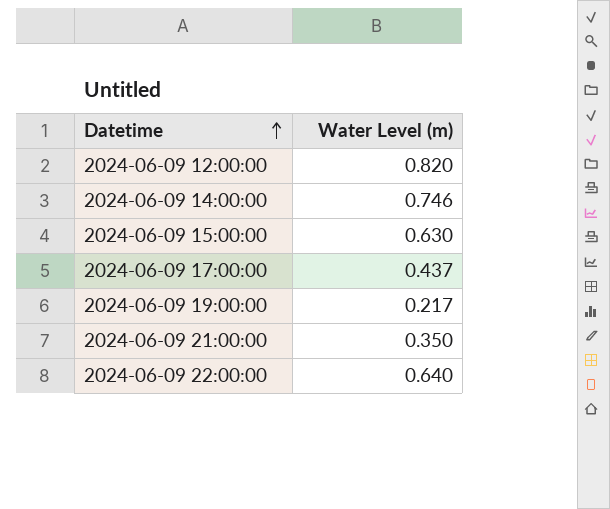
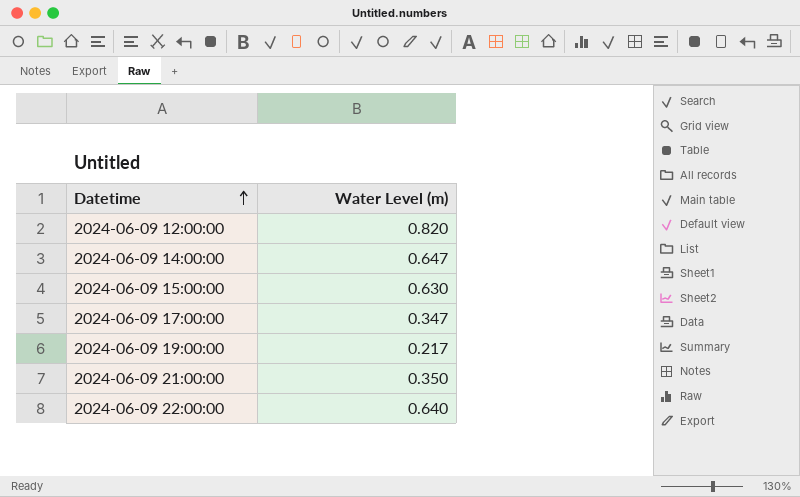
2024-06-09 14:00:00 | Water Level (m): 0.746 -> 0.647
2024-06-09 17:00:00 | Water Level (m): 0.437 -> 0.347

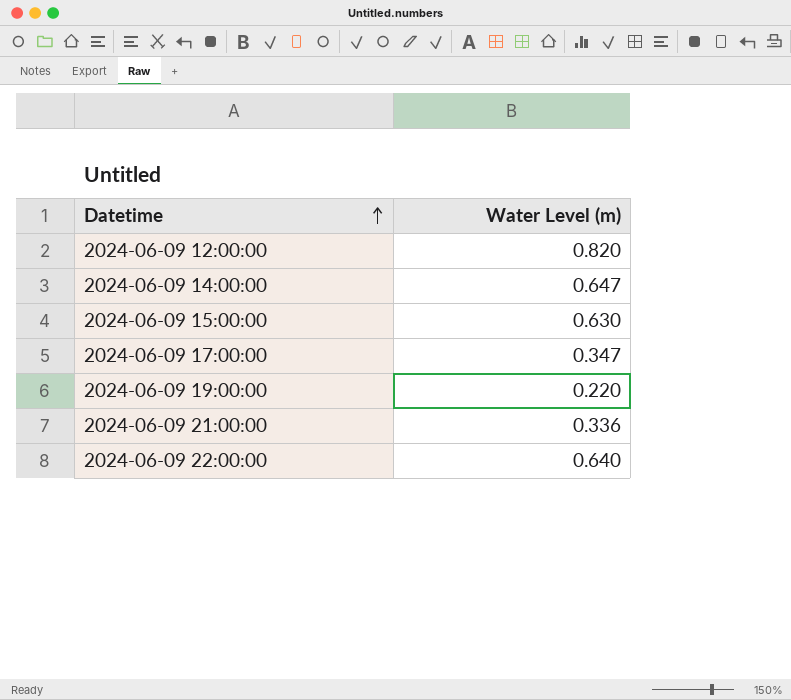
2024-06-09 19:00:00 | Water Level (m): 0.217 -> 0.220
2024-06-09 21:00:00 | Water Level (m): 0.350 -> 0.336

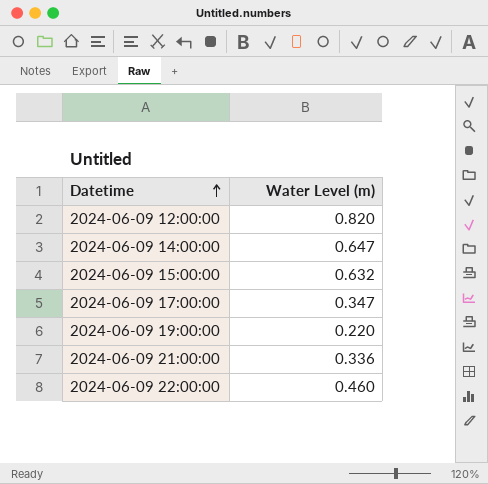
2024-06-09 15:00:00 | Water Level (m): 0.630 -> 0.632
2024-06-09 22:00:00 | Water Level (m): 0.640 -> 0.460

